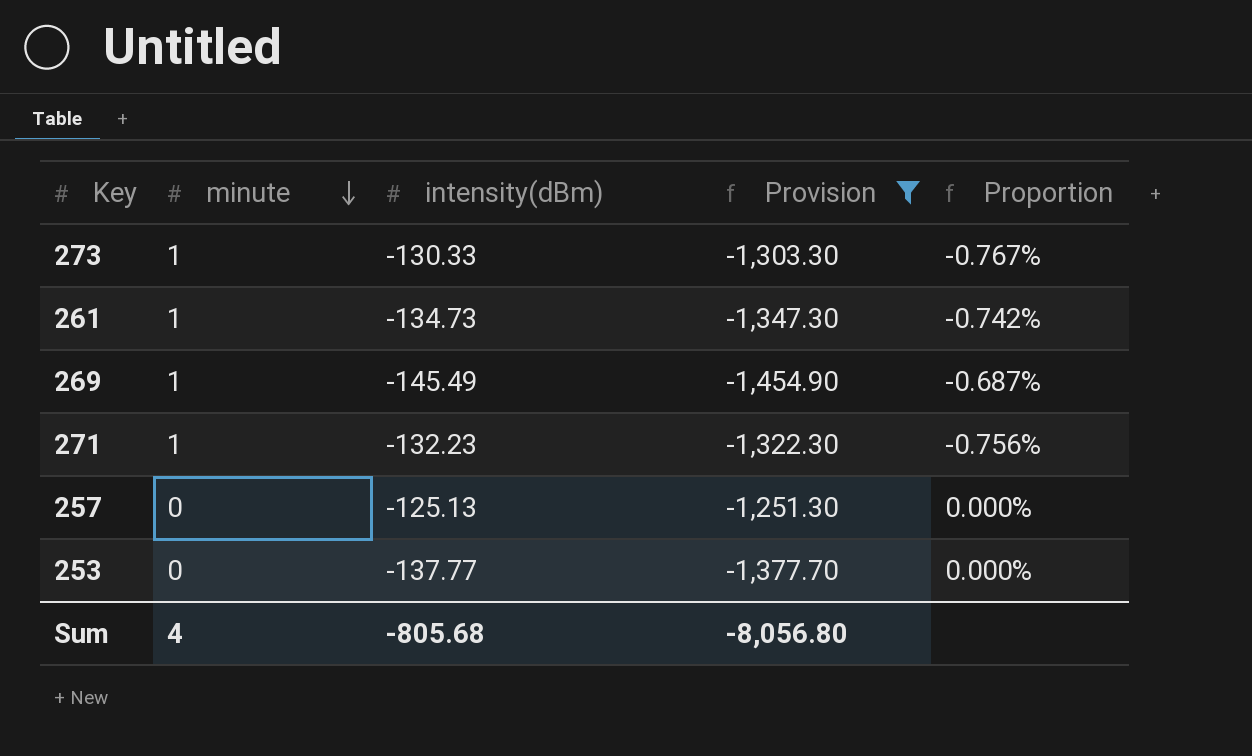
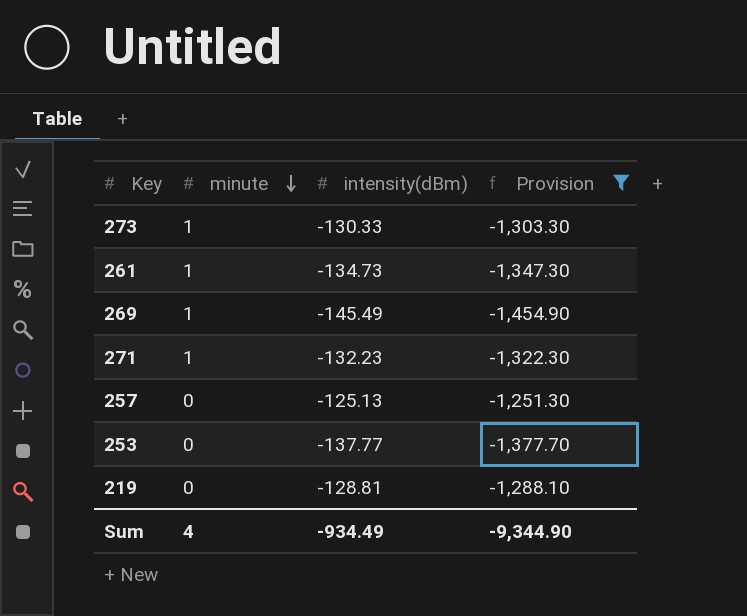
column Proportion | formula: [minute] / [intensity(dBm)] -> none
row 219: none -> 0 | -128.81 | -1,288.10
Sum | intensity(dBm): -805.68 -> -934.49
Sum | Provision: -8,056.80 -> -9,344.90

